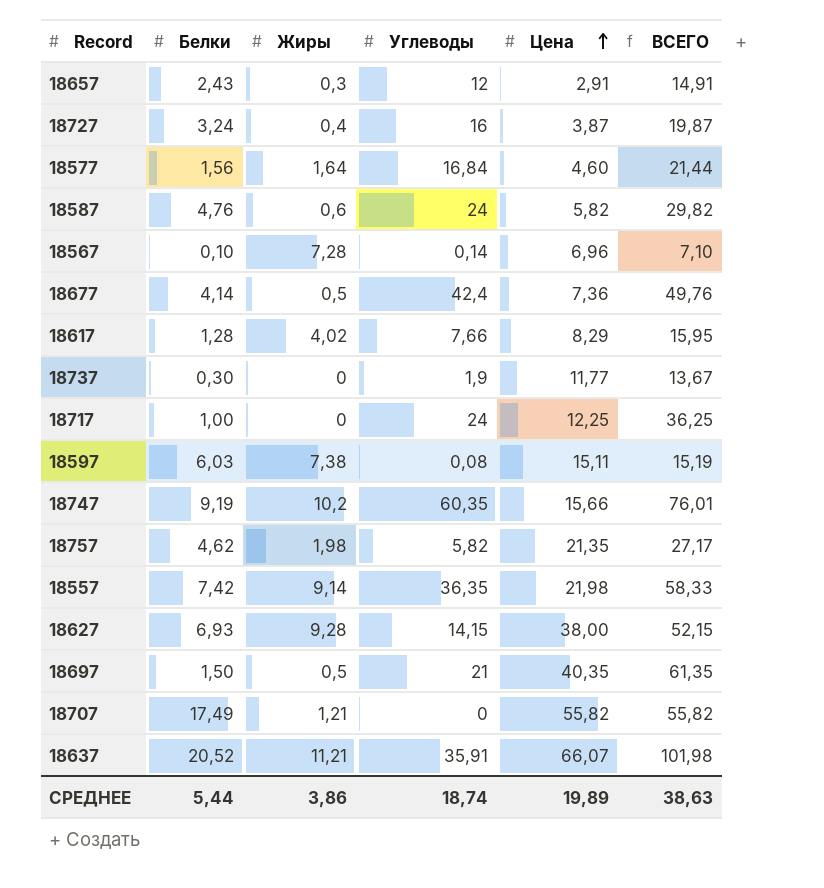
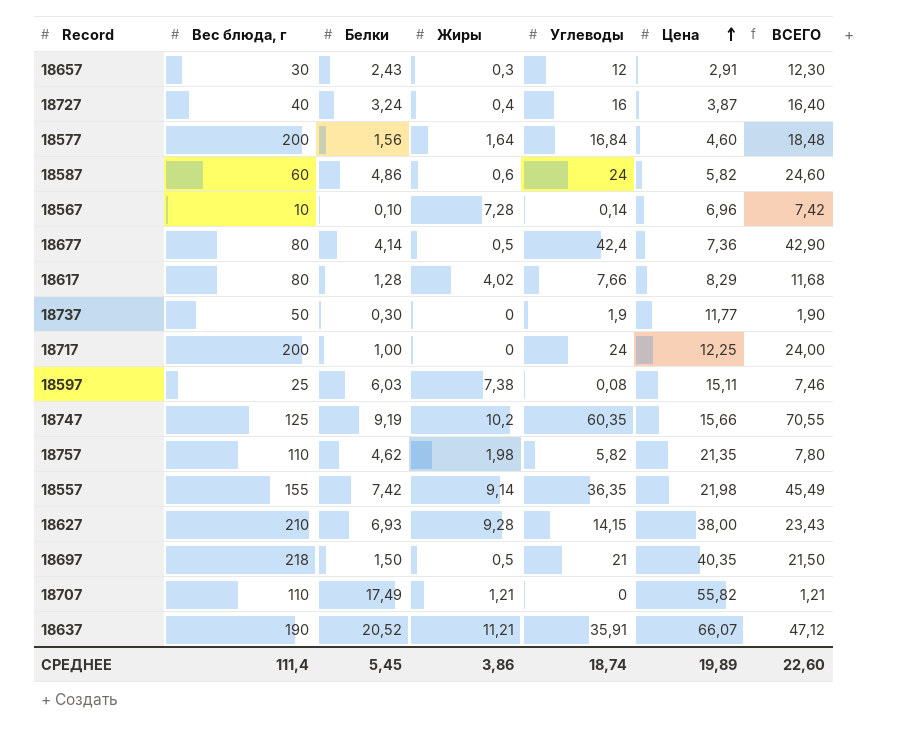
column Вес блюда, г | position: none -> 2
column ВСЕГО | formula: [Углеводы] + [Цена] -> [Жиры] + [Углеводы]
18587 | Белки: 4,76 -> 4,86
СРЕДНЕЕ | Белки: 5,44 -> 5,45
СРЕДНЕЕ | ВСЕГО: 38,63 -> 22,60

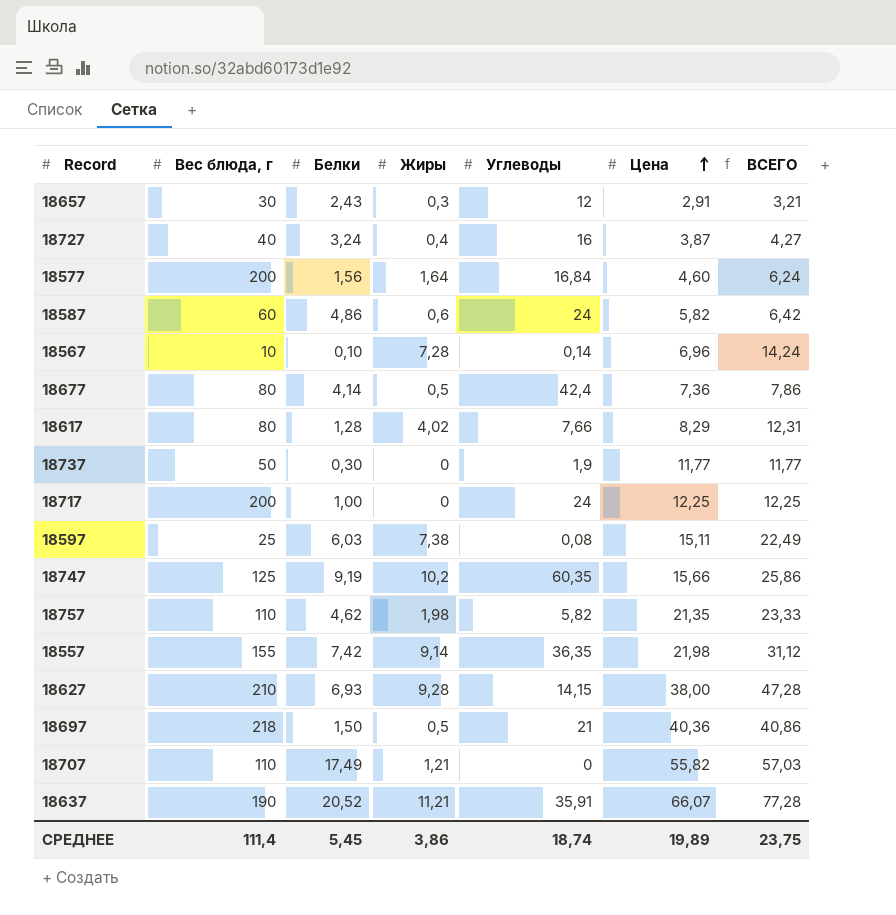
column ВСЕГО | formula: [Жиры] + [Углеводы] -> [Жиры] + [Цена]
18697 | Цена: 40,35 -> 40,36
СРЕДНЕЕ | ВСЕГО: 22,60 -> 23,75

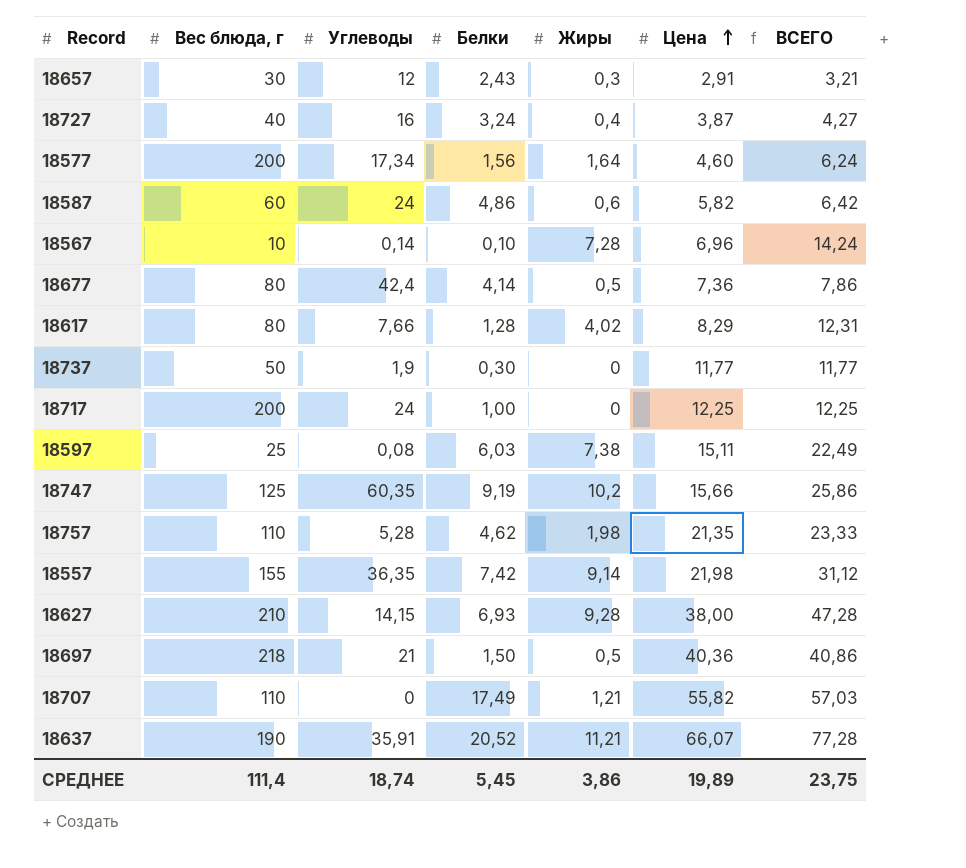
column Углеводы | position: 5 -> 3
18577 | Углеводы: 16,84 -> 17,34
18757 | Углеводы: 5,82 -> 5,28

